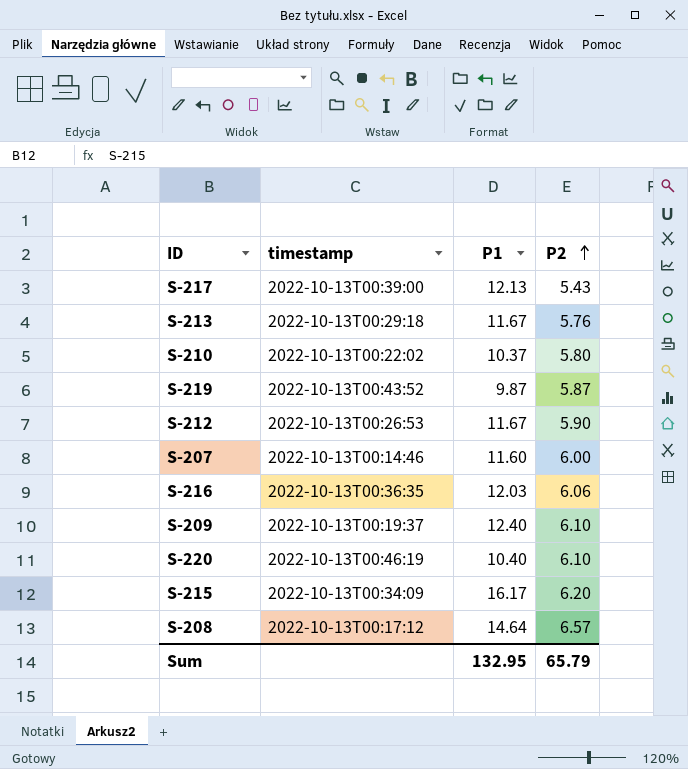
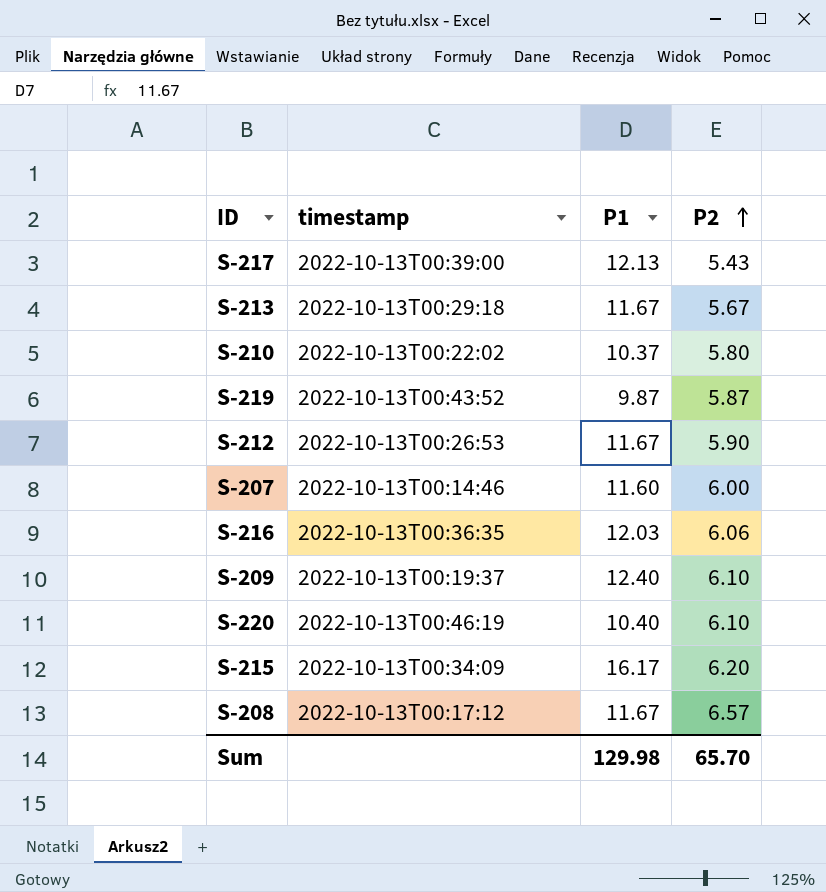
S-213 | P2: 5.76 -> 5.67
S-208 | P1: 14.64 -> 11.67
Sum | P1: 132.95 -> 129.98
Sum | P2: 65.79 -> 65.70

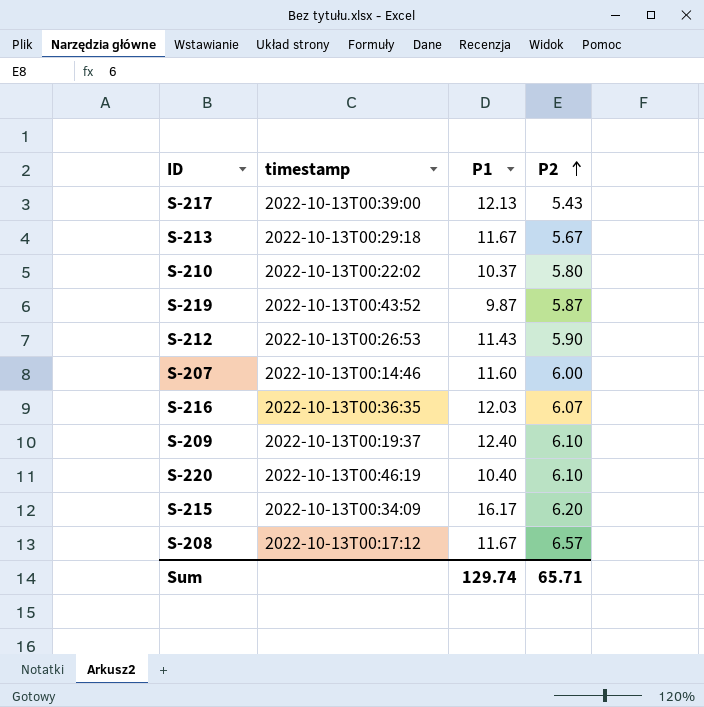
S-212 | P1: 11.67 -> 11.43
S-216 | P2: 6.06 -> 6.07
Sum | P1: 129.98 -> 129.74
Sum | P2: 65.70 -> 65.71

